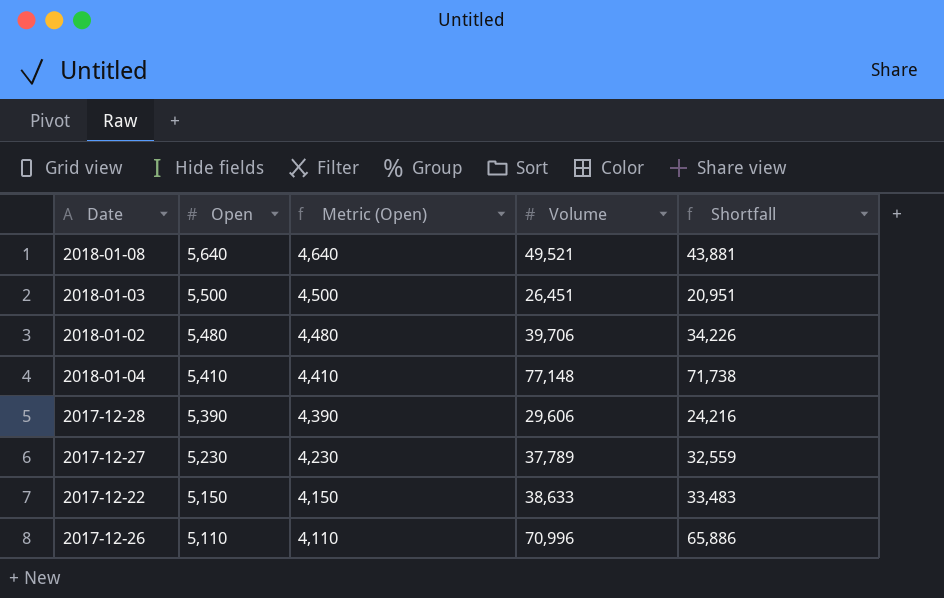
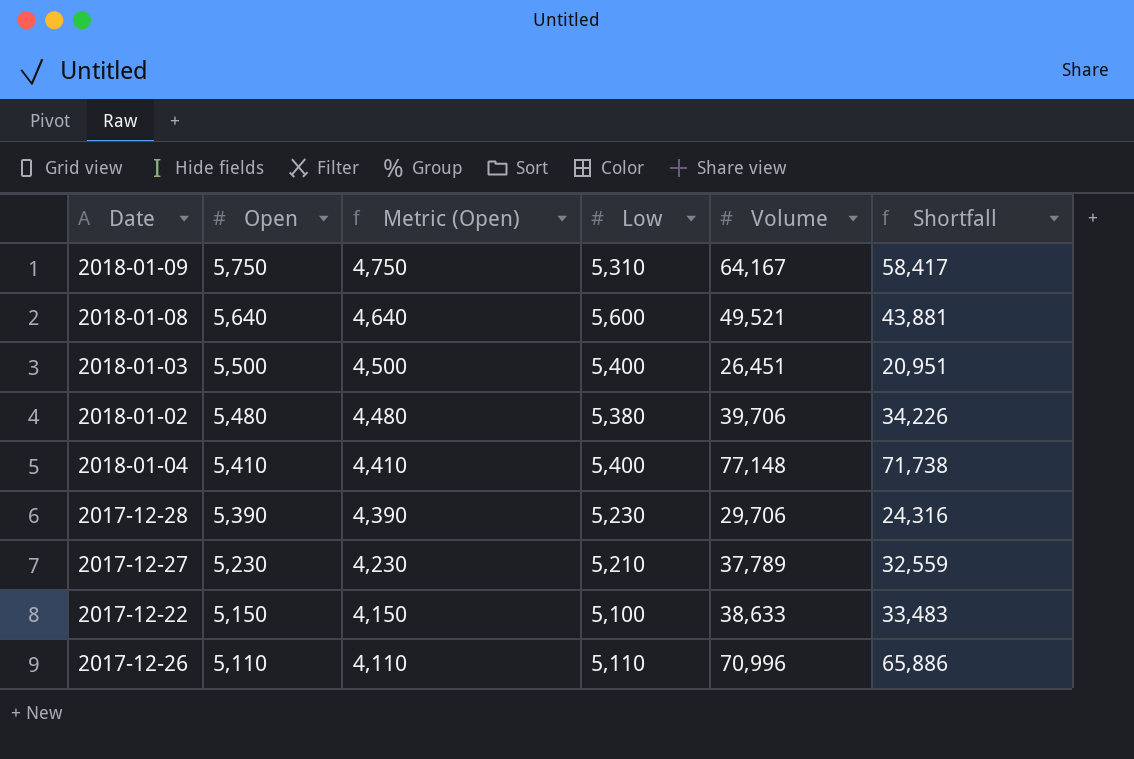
column Low | position: none -> 4
row 2018-01-09: none -> 5,750 | 4,750 | 5,310 | 64,167 | 58,417
2017-12-28 | Volume: 29,606 -> 29,706
2017-12-28 | Shortfall: 24,216 -> 24,316

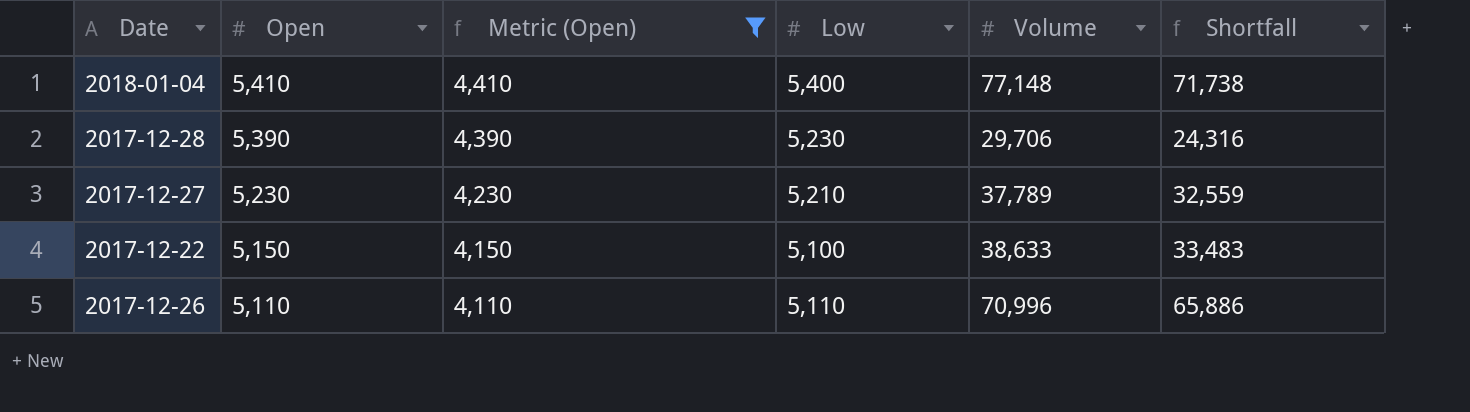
filter: none -> Metric (Open) <= 4,410

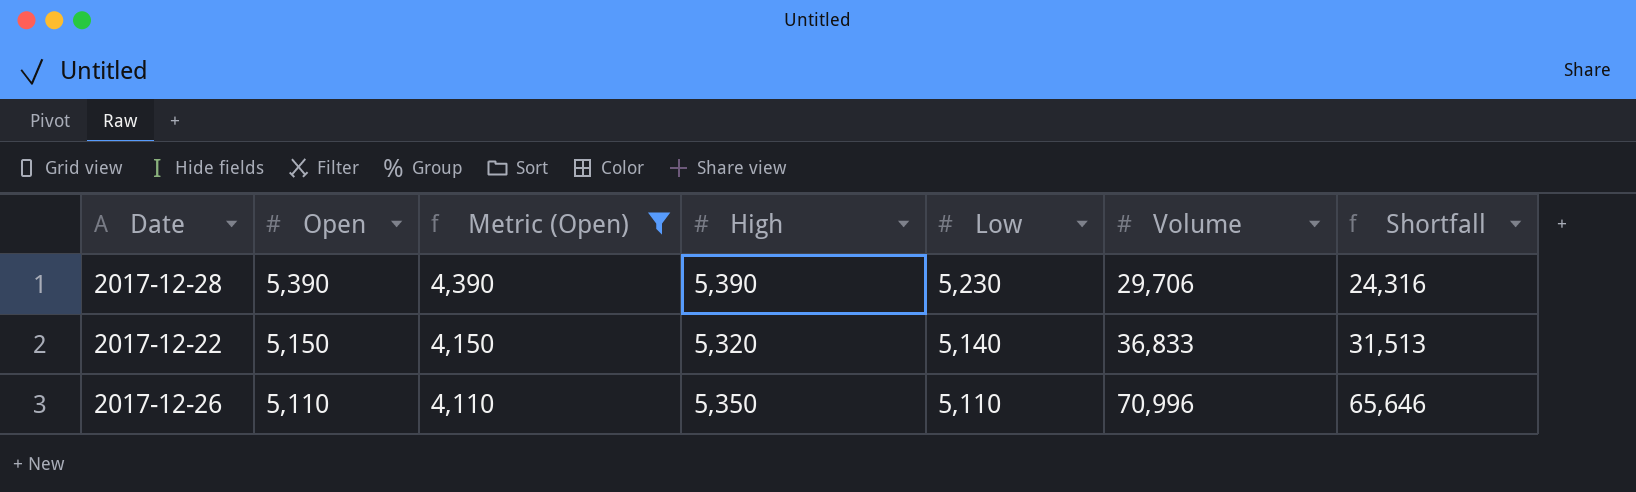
column High | position: none -> 4
column Shortfall | formula: [Volume] - [Open] -> [Volume] - [High]
row 2018-01-04: 5,410 | 4,410 | 5,400 | 77,148 | 71,738 -> none
row 2017-12-27: 5,230 | 4,230 | 5,210 | 37,789 | 32,559 -> none
2017-12-22 | Low: 5,100 -> 5,140
2017-12-22 | Volume: 38,633 -> 36,833

